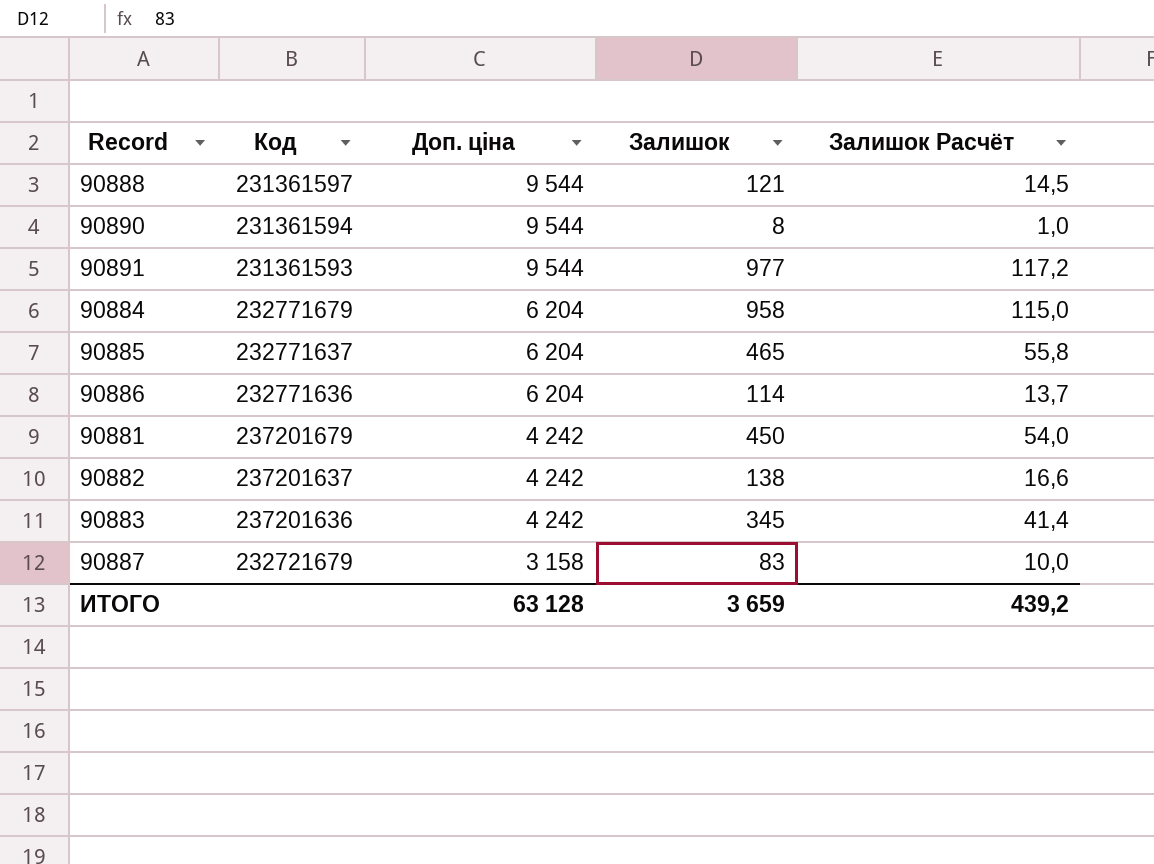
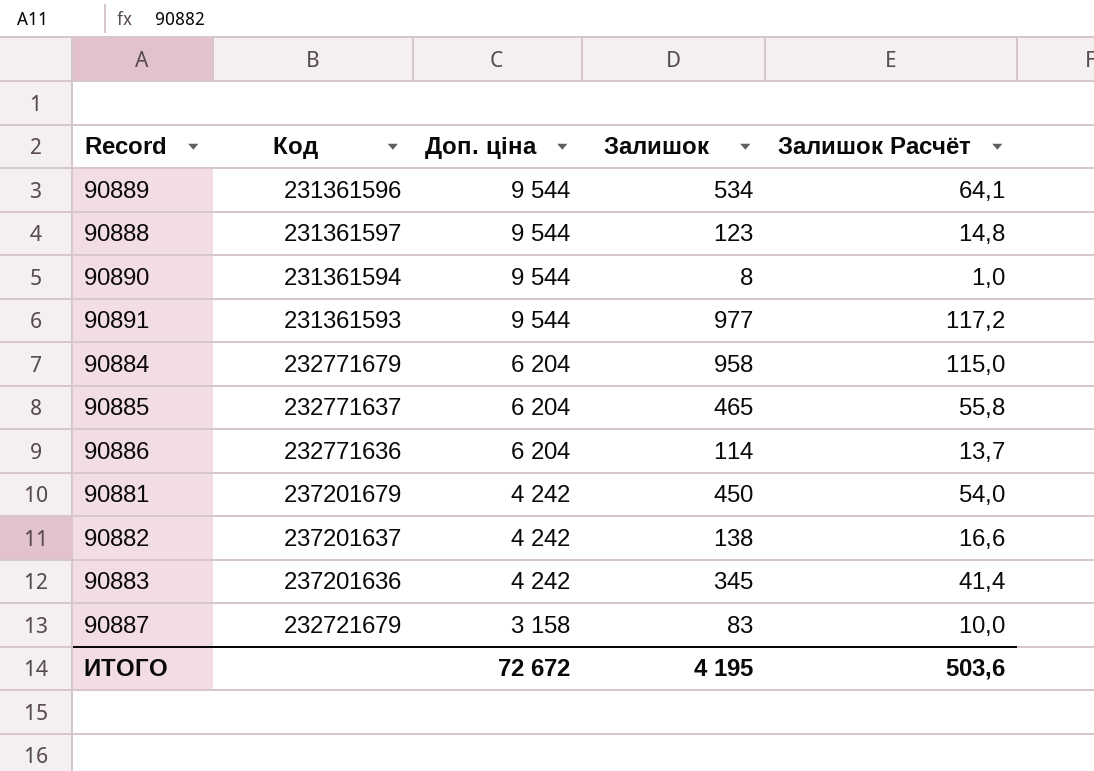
row 90889: none -> 231361596 | 9 544 | 534 | 64,1
90888 | Залишок: 121 -> 123
90888 | Залишок Расчёт: 14,5 -> 14,8
ИТОГО | Доп. ціна: 63 128 -> 72 672
ИТОГО | Залишок: 3 659 -> 4 195
ИТОГО | Залишок Расчёт: 439,2 -> 503,6

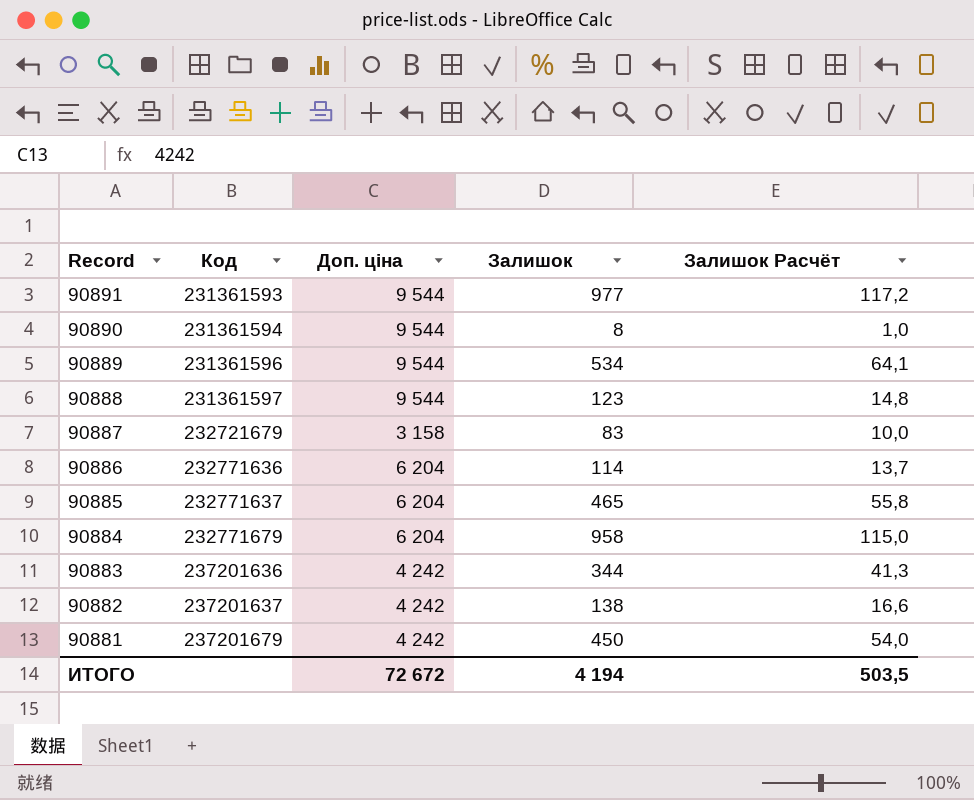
row order: Доп. ціна descending -> Record descending
90883 | Залишок: 345 -> 344
90883 | Залишок Расчёт: 41,4 -> 41,3
ИТОГО | Залишок: 4 195 -> 4 194
ИТОГО | Залишок Расчёт: 503,6 -> 503,5

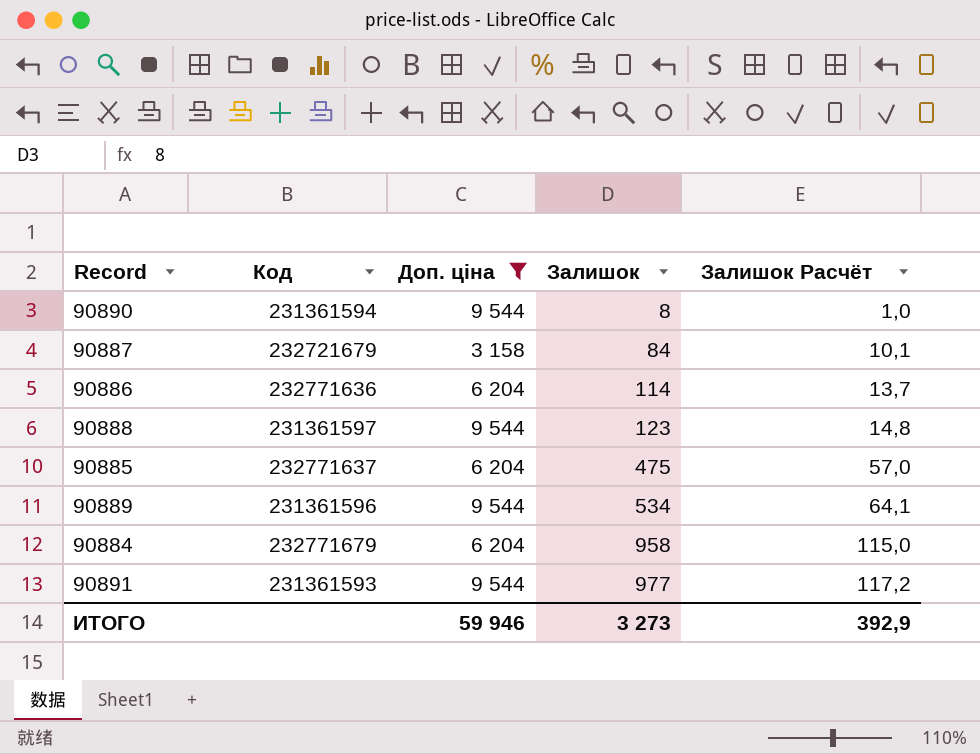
filter: none -> Доп. ціна != 4 242
row order: Record descending -> Залишок ascending
90887 | Залишок: 83 -> 84
90887 | Залишок Расчёт: 10,0 -> 10,1
90885 | Залишок: 465 -> 475
90885 | Залишок Расчёт: 55,8 -> 57,0
ИТОГО | Доп. ціна: 72 672 -> 59 946
ИТОГО | Залишок: 4 194 -> 3 273
ИТОГО | Залишок Расчёт: 503,5 -> 392,9

